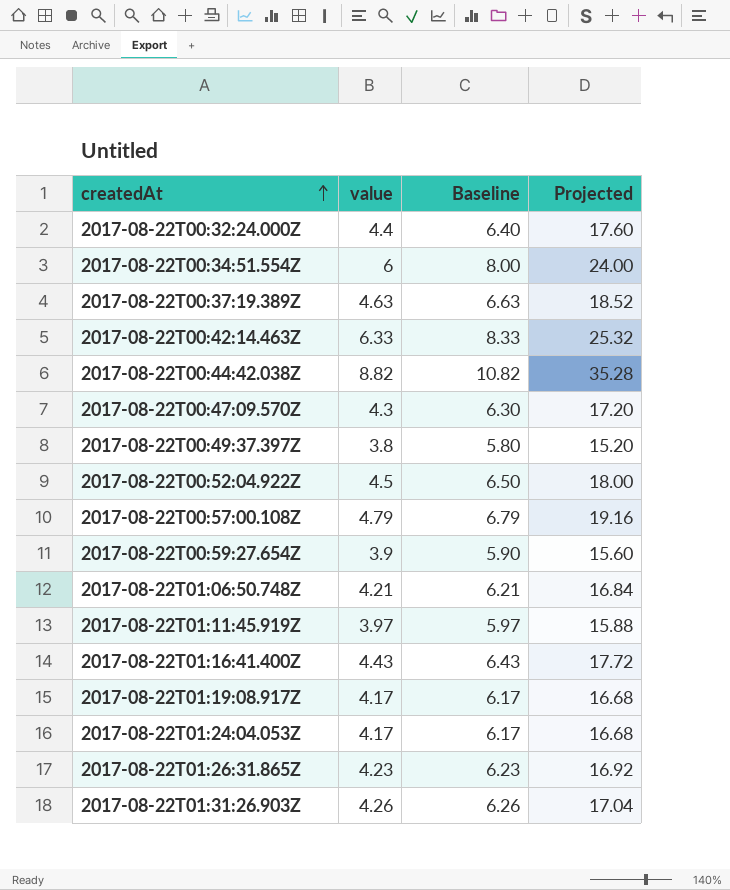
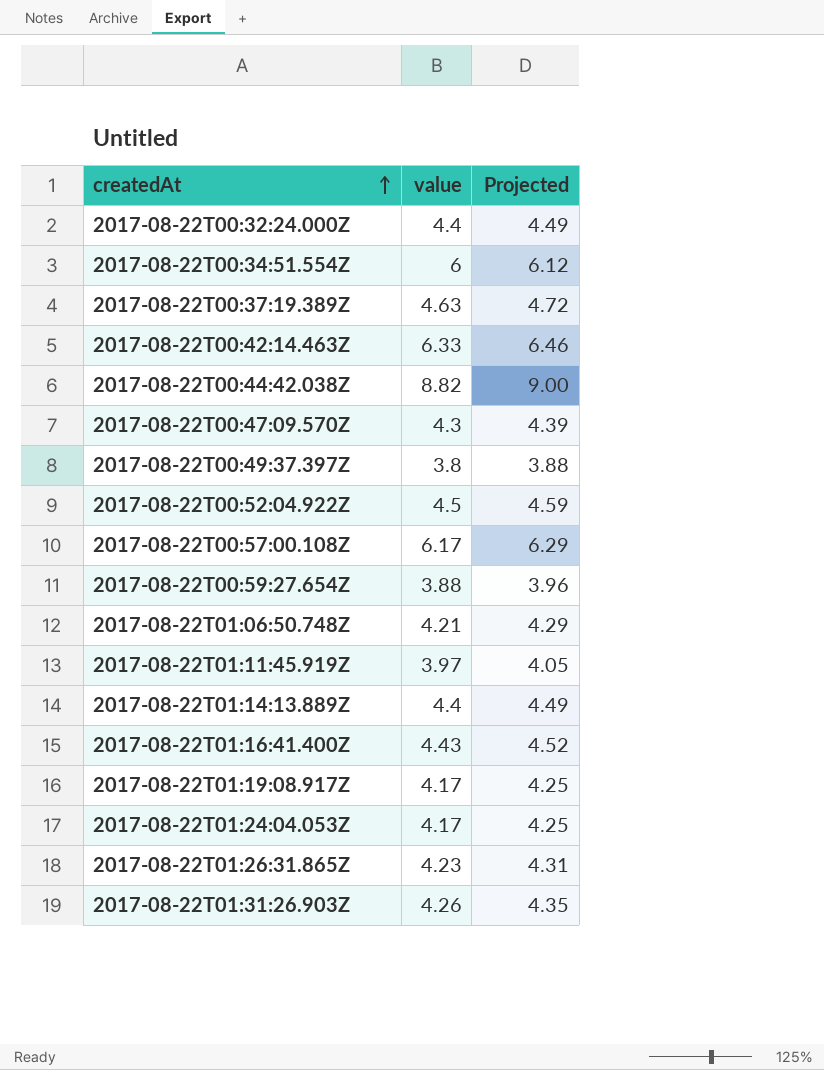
column Baseline | formula: [value] + 2 -> none
column Projected | formula: [value] * 4 -> [value] * 1.02
2017-08-22T00:57:00.108Z | value: 4.79 -> 6.17
2017-08-22T00:59:27.654Z | value: 3.9 -> 3.88
row 2017-08-22T01:14:13.889Z: none -> 4.4 | 4.49

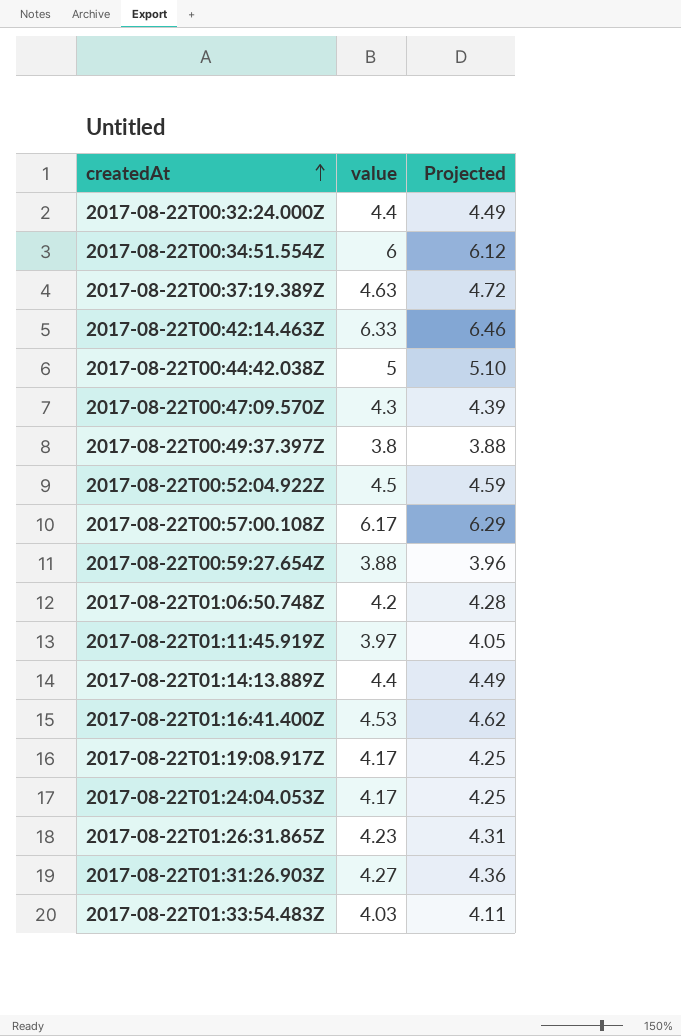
2017-08-22T00:44:42.038Z | value: 8.82 -> 5
2017-08-22T00:44:42.038Z | Projected: 9.00 -> 5.10
2017-08-22T01:06:50.748Z | value: 4.21 -> 4.2
2017-08-22T01:06:50.748Z | Projected: 4.29 -> 4.28
2017-08-22T01:16:41.400Z | value: 4.43 -> 4.53
2017-08-22T01:16:41.400Z | Projected: 4.52 -> 4.62
2017-08-22T01:31:26.903Z | value: 4.26 -> 4.27
2017-08-22T01:31:26.903Z | Projected: 4.35 -> 4.36
row 2017-08-22T01:33:54.483Z: none -> 4.03 | 4.11

